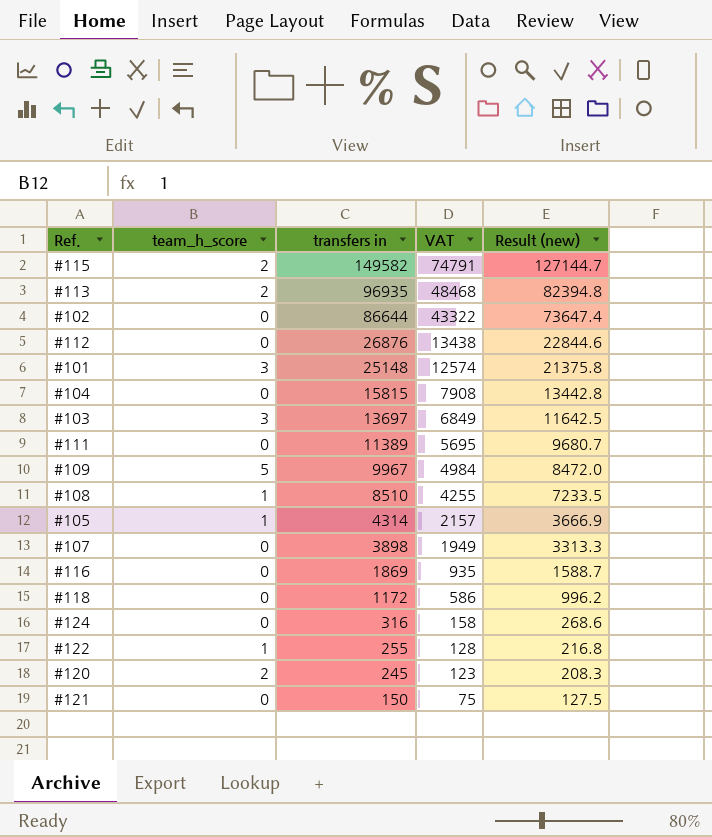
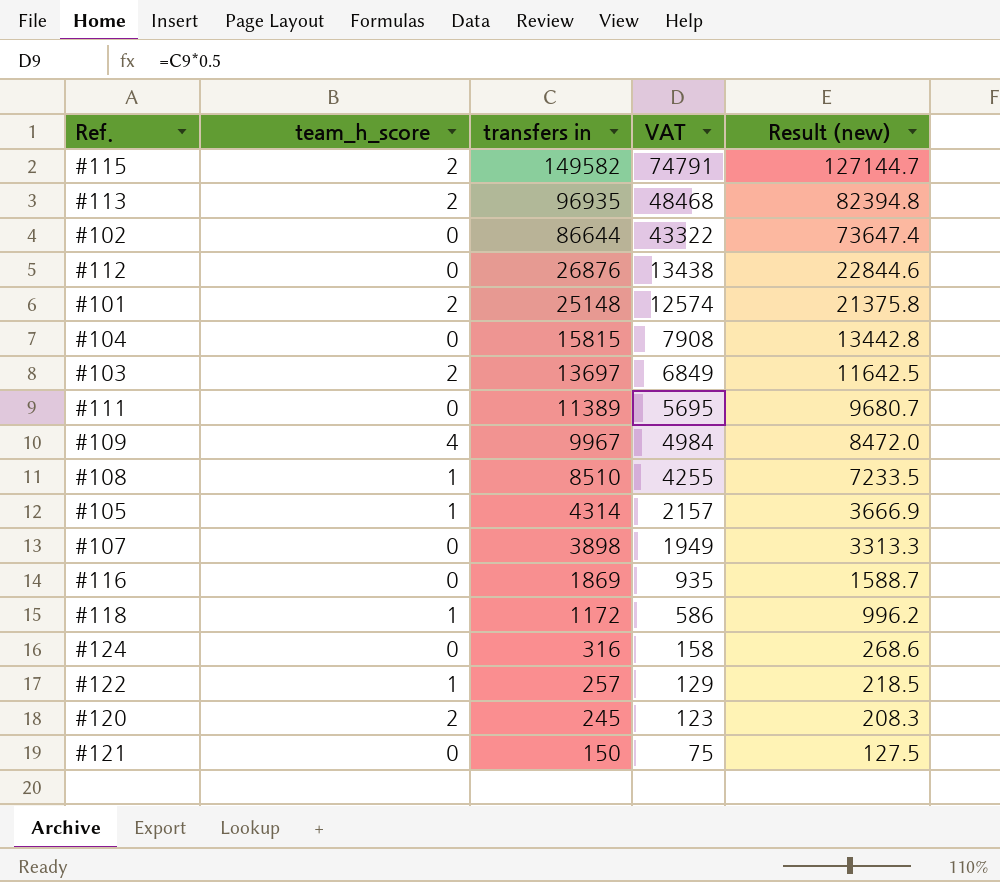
#101 | team_h_score: 3 -> 2
#103 | team_h_score: 3 -> 2
#109 | team_h_score: 5 -> 4
#118 | team_h_score: 0 -> 1
#122 | transfers in: 255 -> 257
#122 | VAT: 128 -> 129
#122 | Result (new): 216.8 -> 218.5

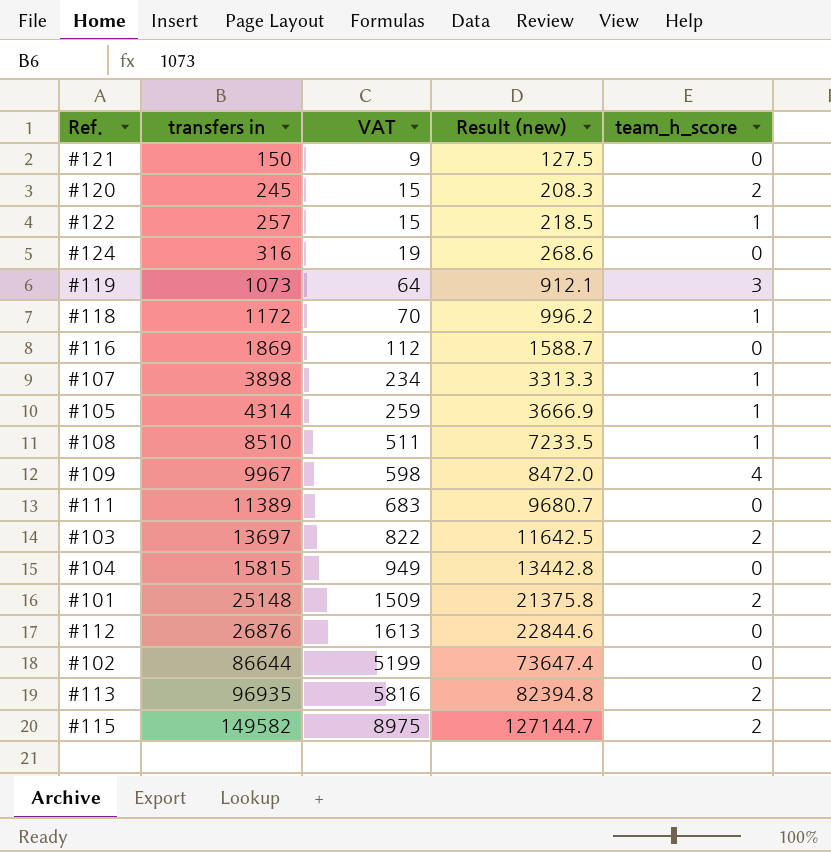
row order: transfers in descending -> transfers in ascending
column VAT | formula: [transfers in] * 0.5 -> [transfers in] * 0.06
column team_h_score | position: 2 -> 5
row #119: none -> 1073 | 64 | 912.1 | 3
#107 | team_h_score: 0 -> 1

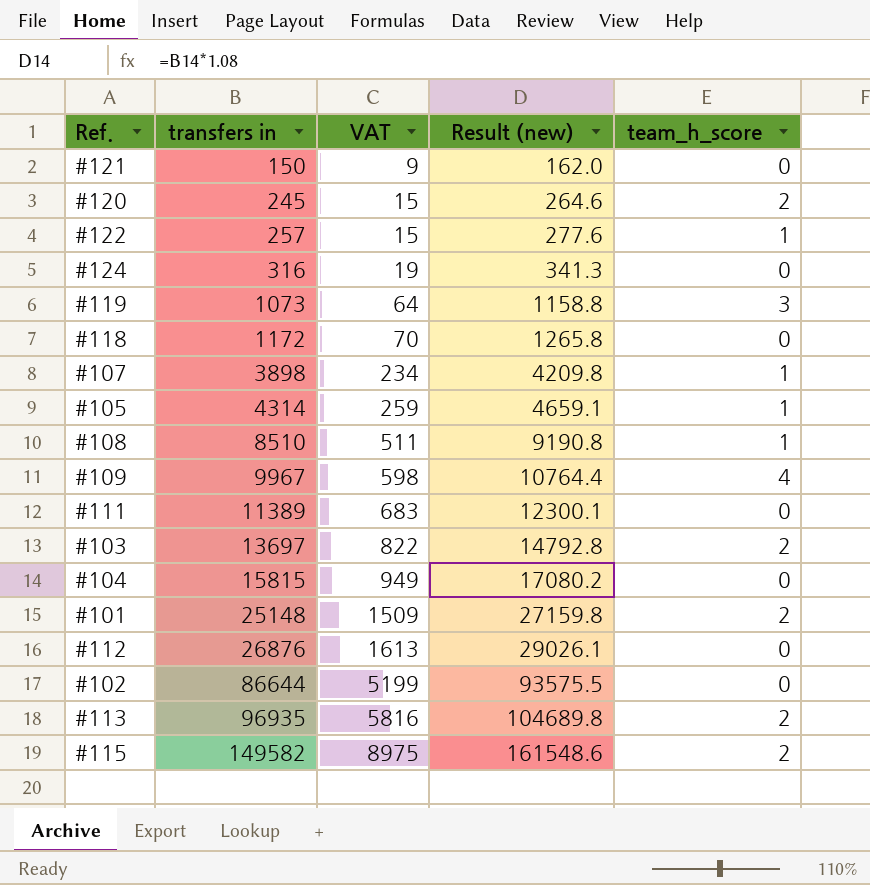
column Result (new) | formula: [transfers in] * 0.85 -> [transfers in] * 1.08
row #116: 1869 | 112 | 1588.7 | 0 -> none
#118 | team_h_score: 1 -> 0

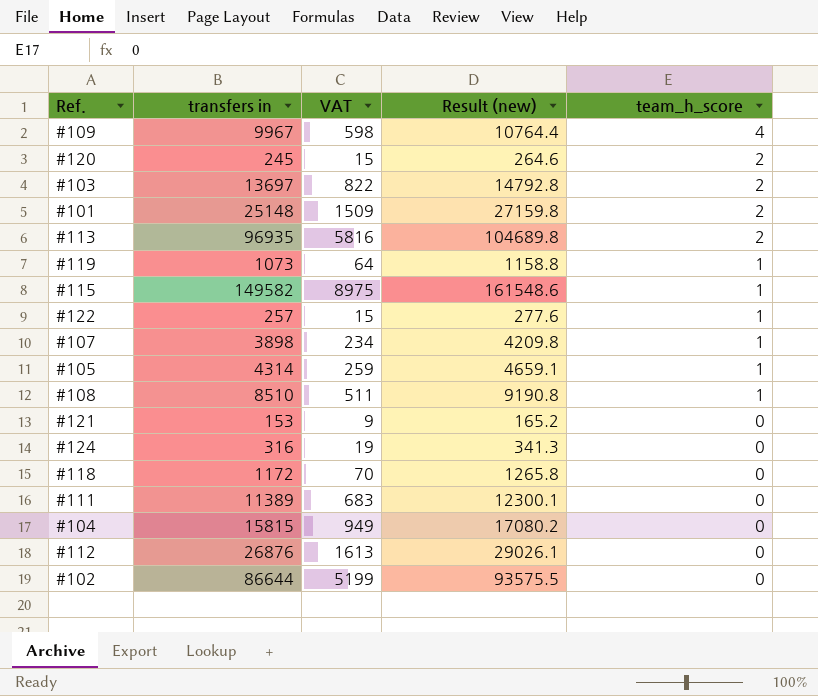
row order: transfers in ascending -> team_h_score descending
#119 | team_h_score: 3 -> 1
#115 | team_h_score: 2 -> 1
#121 | transfers in: 150 -> 153
#121 | Result (new): 162.0 -> 165.2

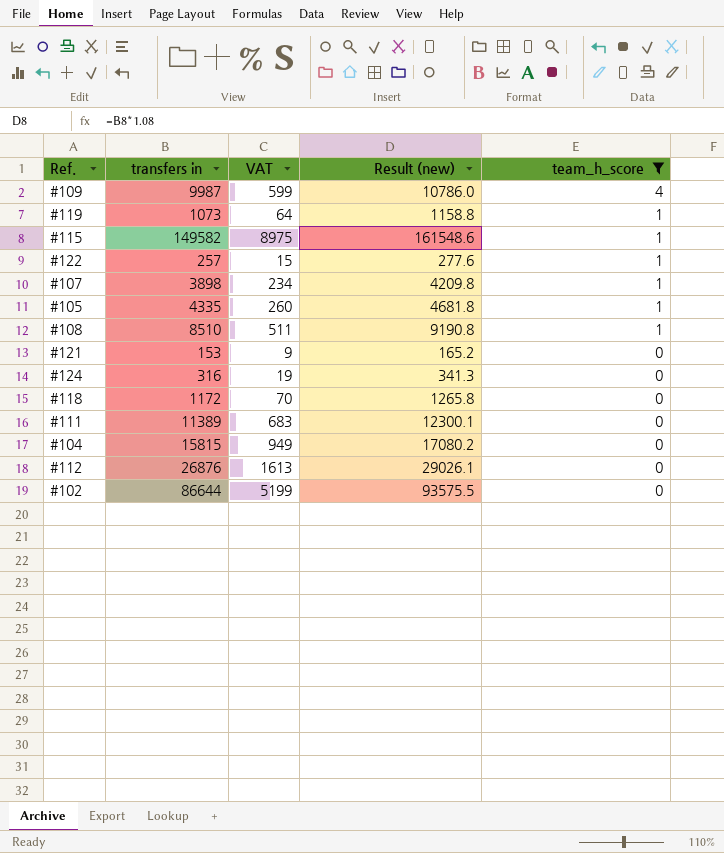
filter: none -> team_h_score != 2
#109 | transfers in: 9967 -> 9987
#109 | VAT: 598 -> 599
#109 | Result (new): 10764.4 -> 10786.0
#105 | transfers in: 4314 -> 4335
#105 | VAT: 259 -> 260
#105 | Result (new): 4659.1 -> 4681.8

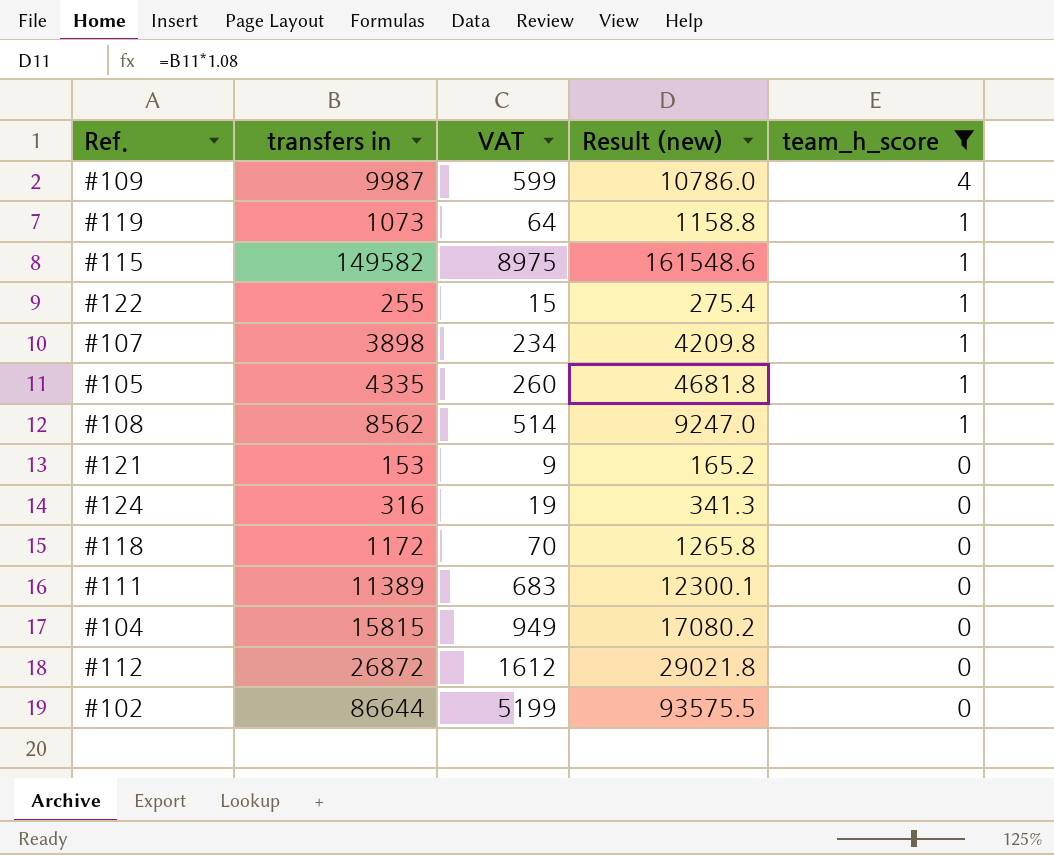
#122 | transfers in: 257 -> 255
#122 | Result (new): 277.6 -> 275.4
#108 | transfers in: 8510 -> 8562
#108 | VAT: 511 -> 514
#108 | Result (new): 9190.8 -> 9247.0
#112 | transfers in: 26876 -> 26872
#112 | VAT: 1613 -> 1612
#112 | Result (new): 29026.1 -> 29021.8

